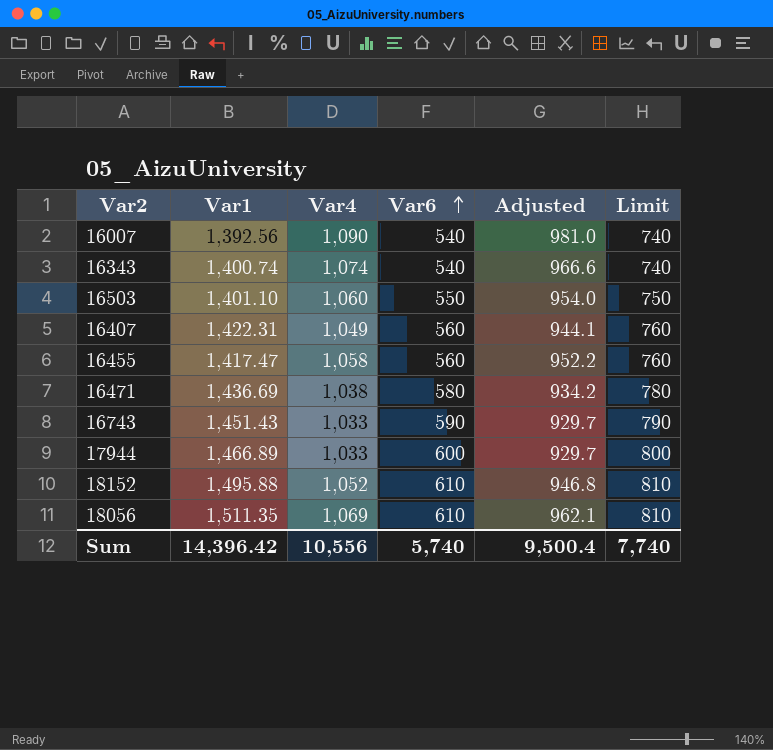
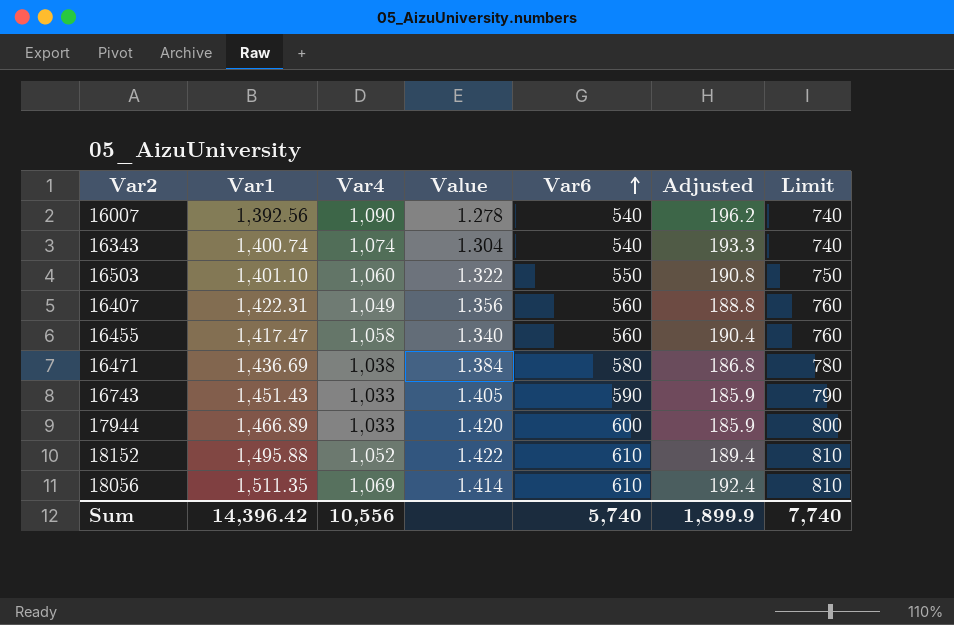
column Value | formula: none -> [Var1] / [Var4]
column Adjusted | formula: [Var4] * 0.9 -> [Var4] * 0.18
Sum | Adjusted: 9,500.4 -> 1,899.9

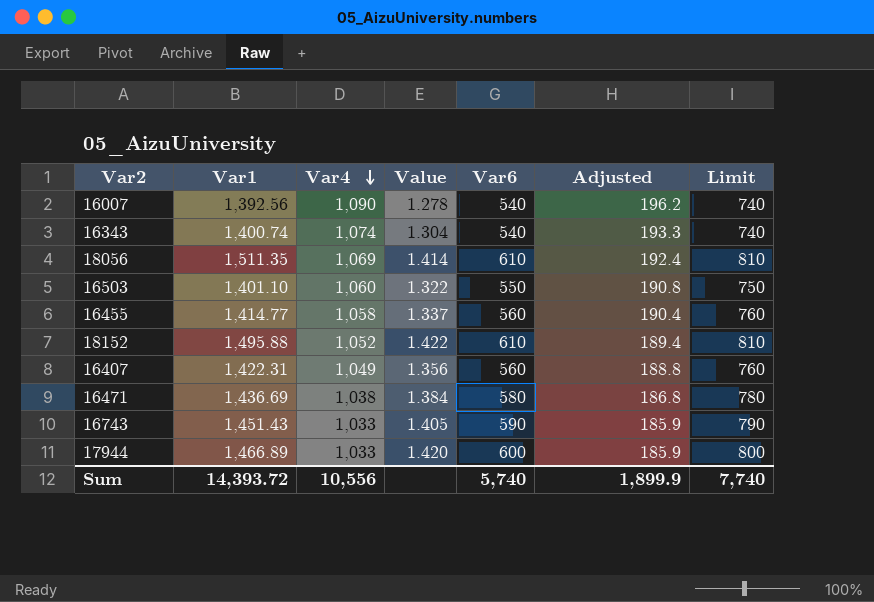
row order: Var6 ascending -> Var4 descending
16455 | Var1: 1,417.47 -> 1,414.77
16455 | Value: 1.340 -> 1.337
Sum | Var1: 14,396.42 -> 14,393.72

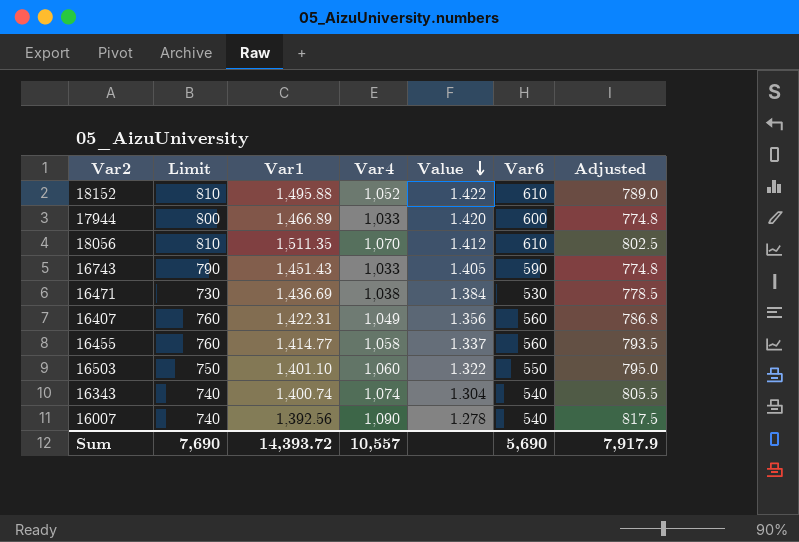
row order: Var4 descending -> Value descending
column Limit | position: 7 -> 2
column Adjusted | formula: [Var4] * 0.18 -> [Var4] * 0.75
18056 | Var4: 1,069 -> 1,070
18056 | Value: 1.414 -> 1.412
16471 | Limit: 780 -> 730
16471 | Var6: 580 -> 530
Sum | Limit: 7,740 -> 7,690
Sum | Var4: 10,556 -> 10,557
Sum | Var6: 5,740 -> 5,690
Sum | Adjusted: 1,899.9 -> 7,917.9

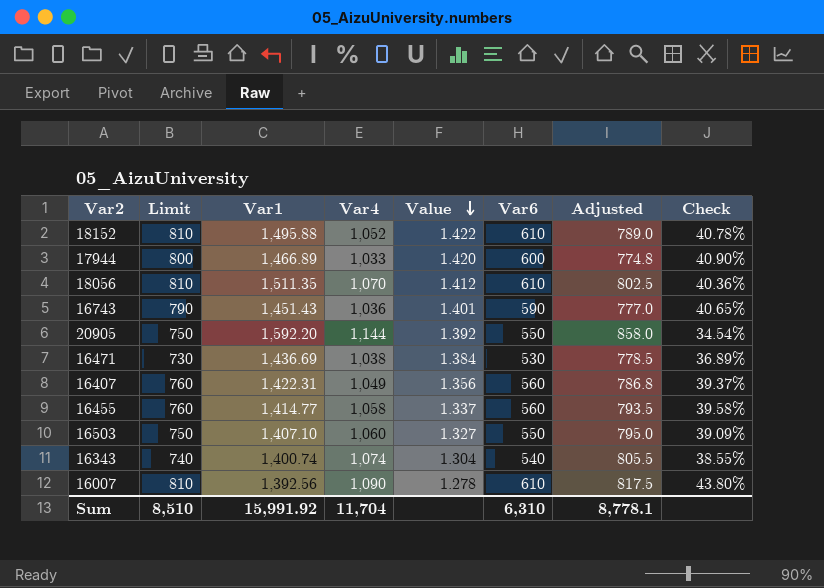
column Check | formula: none -> [Var6] / [Var1]
16743 | Var4: 1,033 -> 1,036
16743 | Value: 1.405 -> 1.401
16743 | Adjusted: 774.8 -> 777.0
row 20905: none -> 750 | 1,592.20 | 1,144 | 1.392 | 550 | 858.0 | 34.54%
16503 | Var1: 1,401.10 -> 1,407.10
16503 | Value: 1.322 -> 1.327
16007 | Limit: 740 -> 810
16007 | Var6: 540 -> 610
Sum | Limit: 7,690 -> 8,510
Sum | Var1: 14,393.72 -> 15,991.92
Sum | Var4: 10,557 -> 11,704
Sum | Var6: 5,690 -> 6,310
Sum | Adjusted: 7,917.9 -> 8,778.1

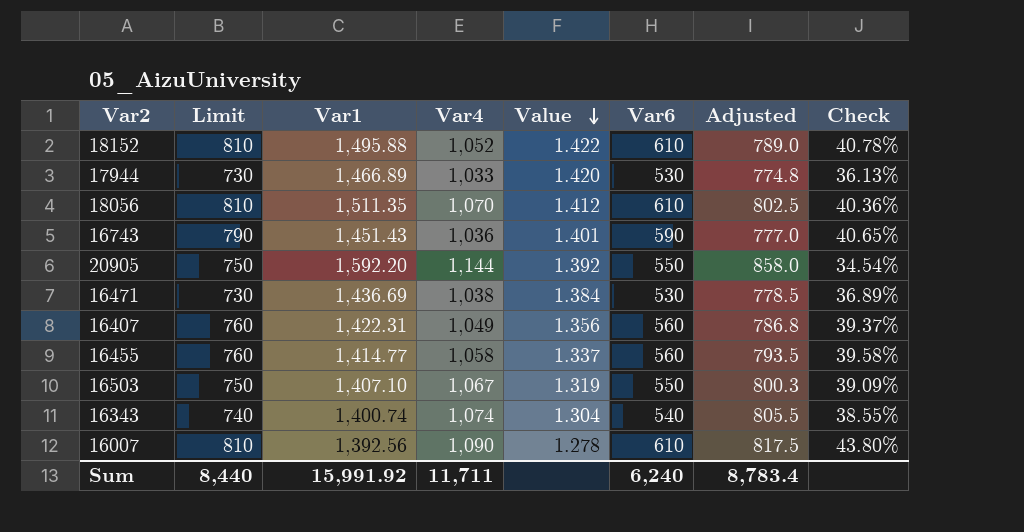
17944 | Limit: 800 -> 730
17944 | Var6: 600 -> 530
17944 | Check: 40.90% -> 36.13%
16503 | Var4: 1,060 -> 1,067
16503 | Value: 1.327 -> 1.319
16503 | Adjusted: 795.0 -> 800.3
Sum | Limit: 8,510 -> 8,440
Sum | Var4: 11,704 -> 11,711
Sum | Var6: 6,310 -> 6,240
Sum | Adjusted: 8,778.1 -> 8,783.4

